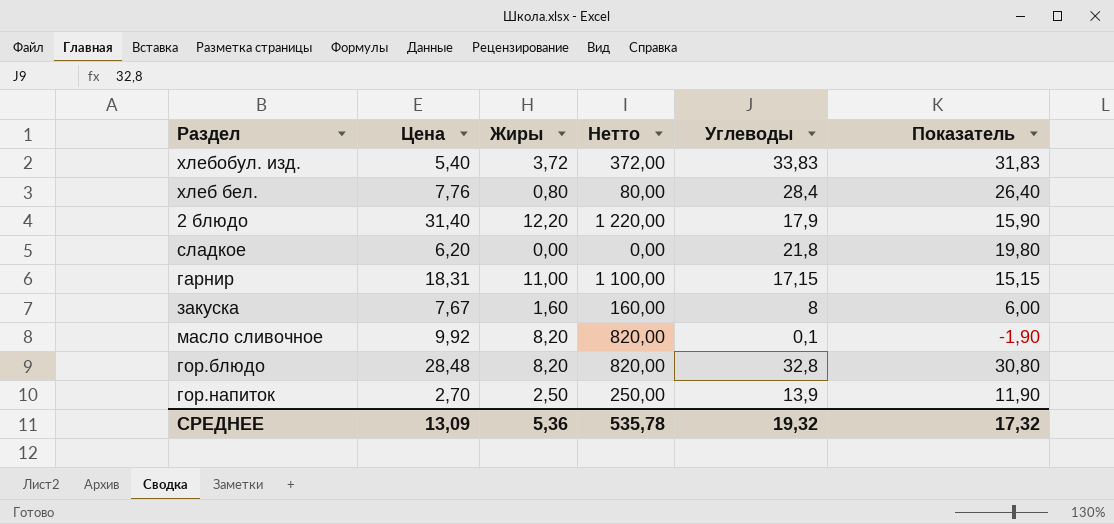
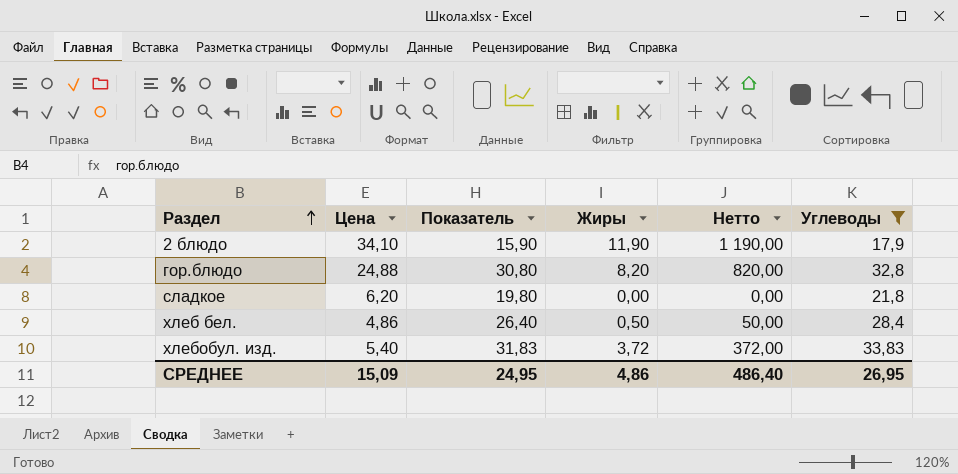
filter: none -> Углеводы >= 17,9
row order: none -> Раздел ascending
column Показатель | position: 6 -> 3
2 блюдо | Цена: 31,40 -> 34,10
2 блюдо | Жиры: 12,20 -> 11,90
2 блюдо | Нетто: 1 220,00 -> 1 190,00
гор.блюдо | Цена: 28,48 -> 24,88
хлеб бел. | Цена: 7,76 -> 4,86
хлеб бел. | Жиры: 0,80 -> 0,50
хлеб бел. | Нетто: 80,00 -> 50,00
СРЕДНЕЕ | Цена: 13,09 -> 15,09
СРЕДНЕЕ | Показатель: 17,32 -> 24,95
СРЕДНЕЕ | Жиры: 5,36 -> 4,86
СРЕДНЕЕ | Нетто: 535,78 -> 486,40
СРЕДНЕЕ | Углеводы: 19,32 -> 26,95

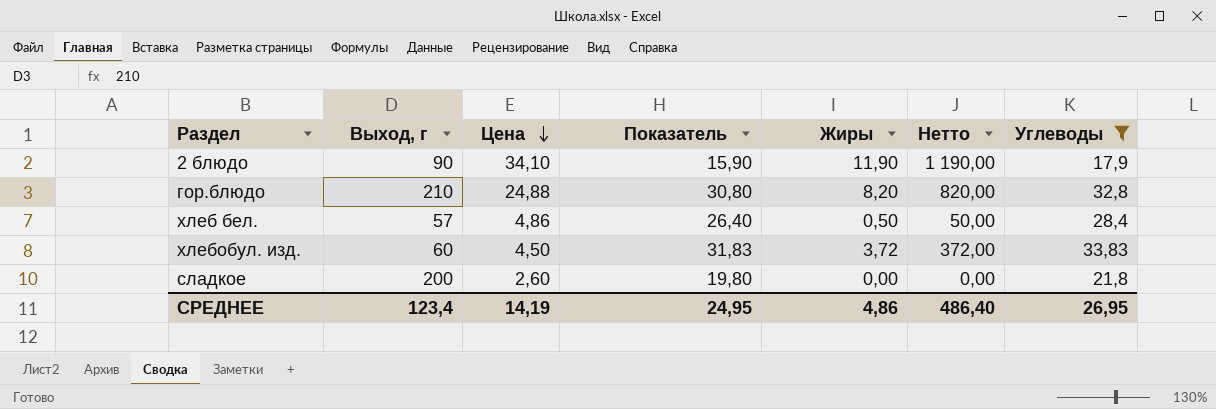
row order: Раздел ascending -> Цена descending
column Выход, г | position: none -> 2
хлебобул. изд. | Цена: 5,40 -> 4,50
сладкое | Цена: 6,20 -> 2,60
СРЕДНЕЕ | Цена: 15,09 -> 14,19

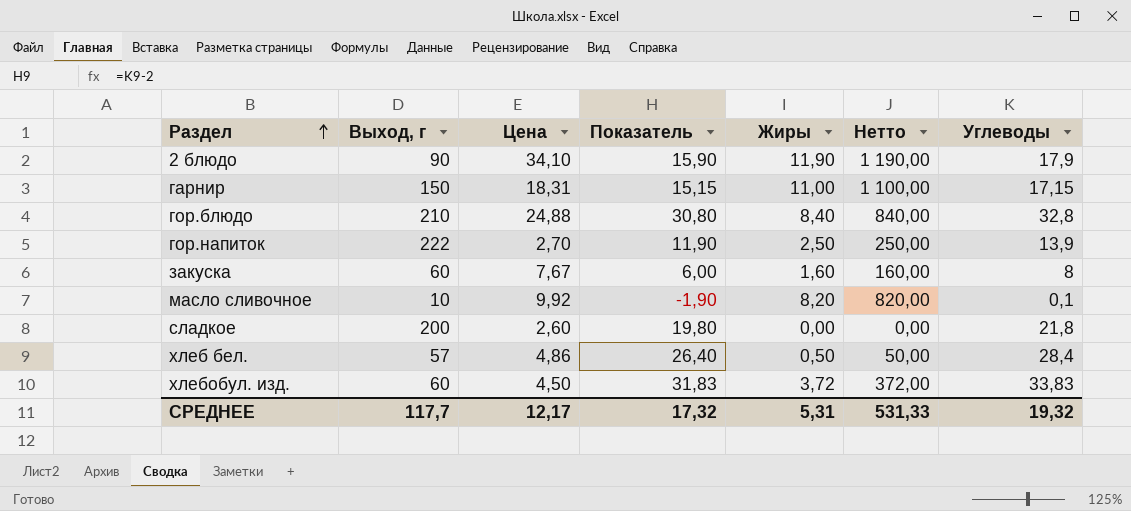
filter: Углеводы >= 17,9 -> none
row order: Цена descending -> Раздел ascending
гор.блюдо | Жиры: 8,20 -> 8,40
гор.блюдо | Нетто: 820,00 -> 840,00
СРЕДНЕЕ | Выход, г: 123,4 -> 117,7
СРЕДНЕЕ | Цена: 14,19 -> 12,17
СРЕДНЕЕ | Показатель: 24,95 -> 17,32
СРЕДНЕЕ | Жиры: 4,86 -> 5,31
СРЕДНЕЕ | Нетто: 486,40 -> 531,33
СРЕДНЕЕ | Углеводы: 26,95 -> 19,32

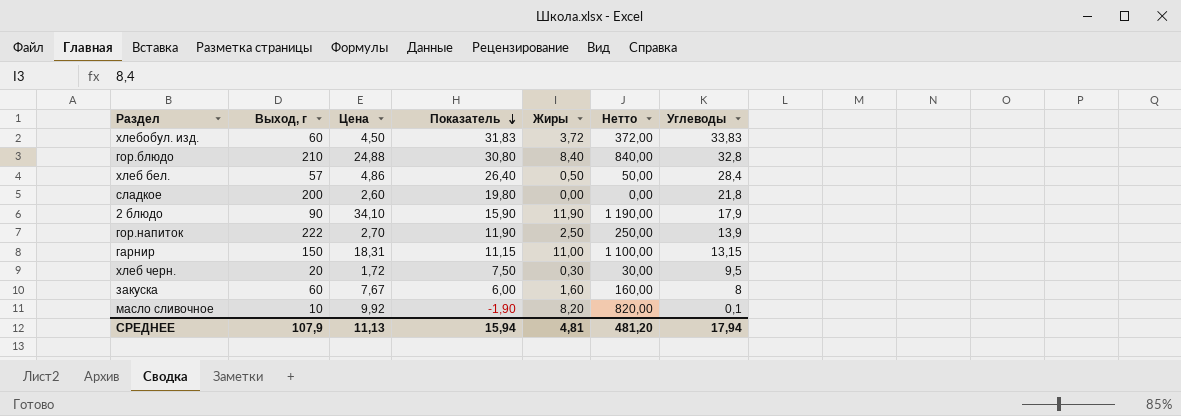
row order: Раздел ascending -> Показатель descending
гарнир | Показатель: 15,15 -> 11,15
гарнир | Углеводы: 17,15 -> 13,15
row хлеб черн.: none -> 20 | 1,72 | 7,50 | 0,30 | 30,00 | 9,5
СРЕДНЕЕ | Выход, г: 117,7 -> 107,9
СРЕДНЕЕ | Цена: 12,17 -> 11,13
СРЕДНЕЕ | Показатель: 17,32 -> 15,94
СРЕДНЕЕ | Жиры: 5,31 -> 4,81
СРЕДНЕЕ | Нетто: 531,33 -> 481,20
СРЕДНЕЕ | Углеводы: 19,32 -> 17,94

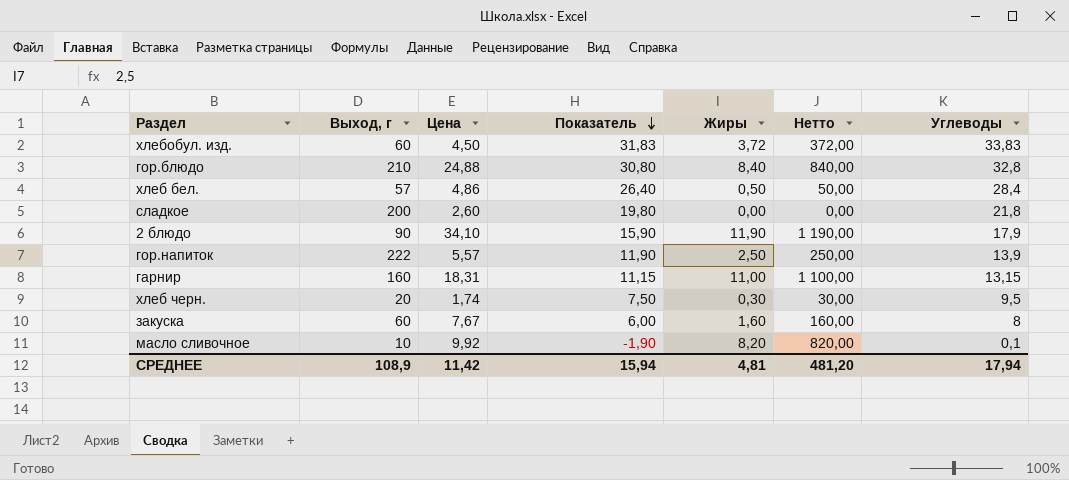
гор.напиток | Цена: 2,70 -> 5,57
гарнир | Выход, г: 150 -> 160
хлеб черн. | Цена: 1,72 -> 1,74
СРЕДНЕЕ | Выход, г: 107,9 -> 108,9
СРЕДНЕЕ | Цена: 11,13 -> 11,42

